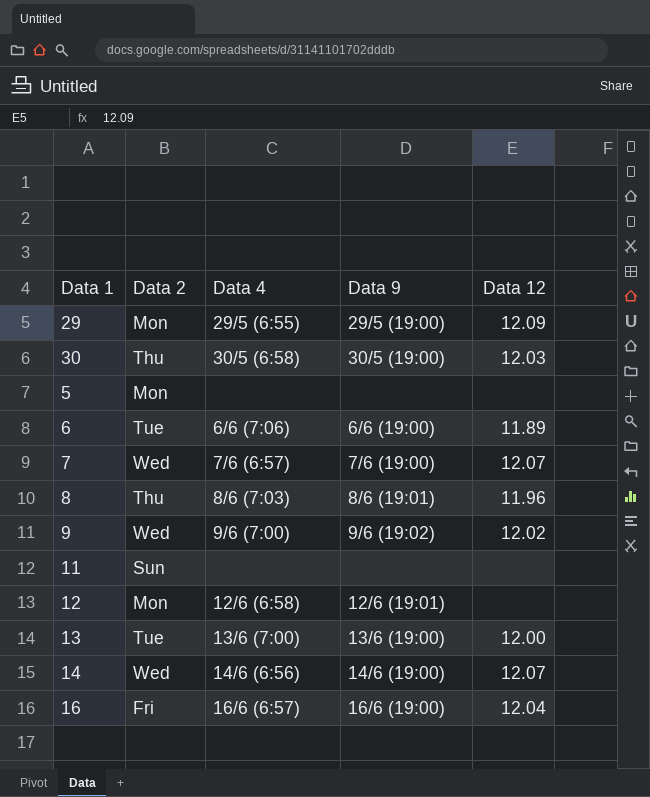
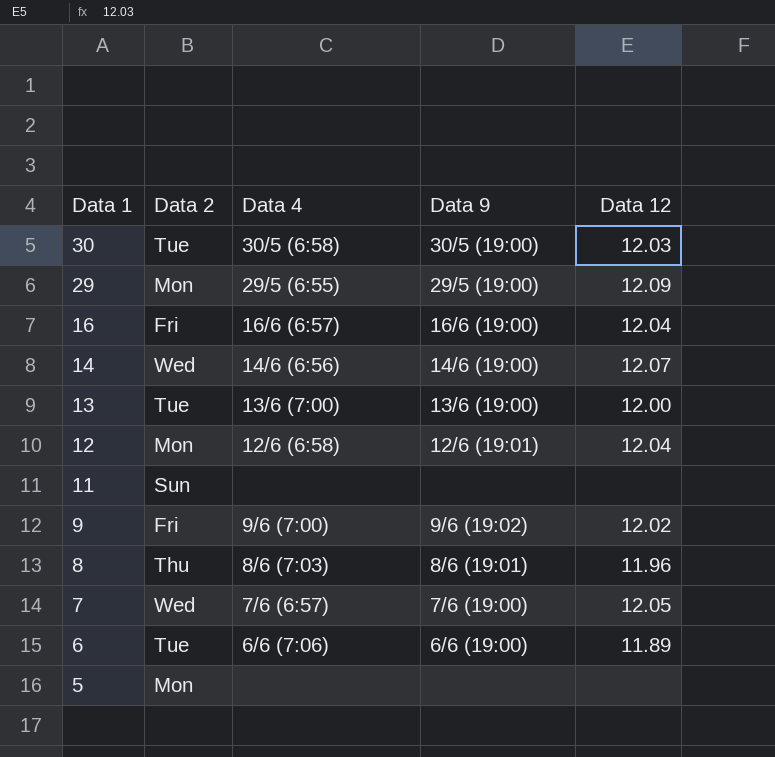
row order: none -> Data 1 descending
30 | Data 2: Thu -> Tue
12 | Data 12: none -> 12.04
9 | Data 2: Wed -> Fri
7 | Data 12: 12.07 -> 12.05

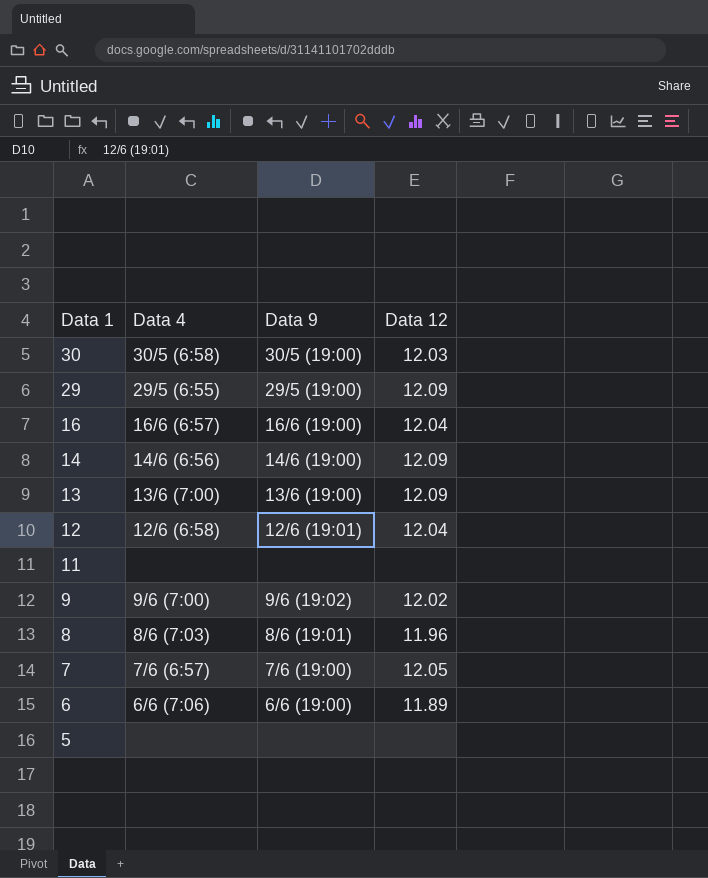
column Data 2 | position: 2 -> none
14 | Data 12: 12.07 -> 12.09
13 | Data 12: 12.00 -> 12.09

